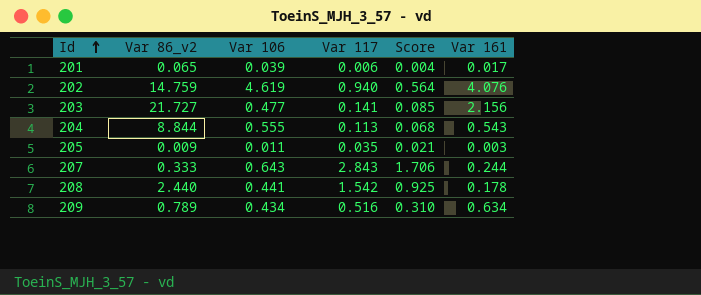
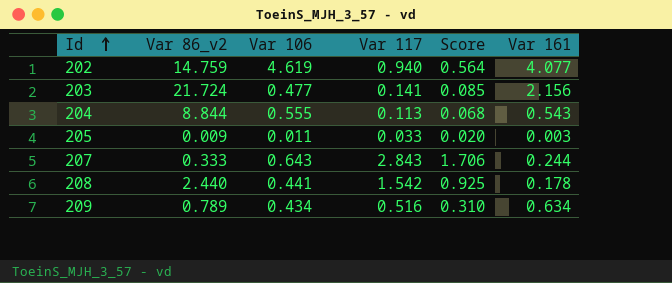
row 201: 0.065 | 0.039 | 0.006 | 0.004 | 0.017 -> none
202 | Var 161: 4.076 -> 4.077
203 | Var 86_v2: 21.727 -> 21.724
205 | Var 117: 0.035 -> 0.033
205 | Score: 0.021 -> 0.020

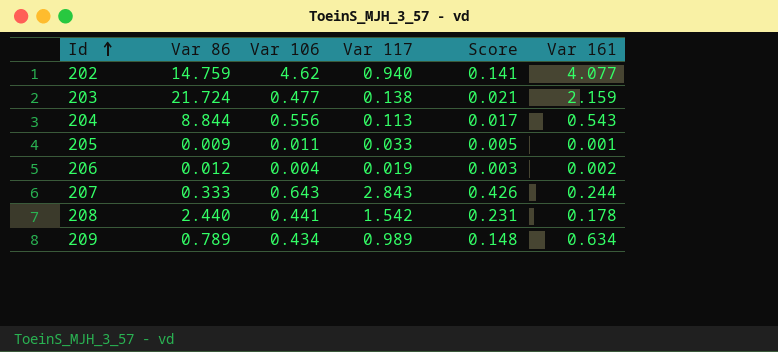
column name: Var 86_v2 -> Var 86
column Score | formula: [Var 117] * 0.6 -> [Var 117] * 0.15
202 | Var 106: 4.619 -> 4.62
203 | Var 117: 0.141 -> 0.138
203 | Var 161: 2.156 -> 2.159
204 | Var 106: 0.555 -> 0.556
205 | Var 161: 0.003 -> 0.001
row 206: none -> 0.012 | 0.004 | 0.019 | 0.003 | 0.002
209 | Var 117: 0.516 -> 0.989

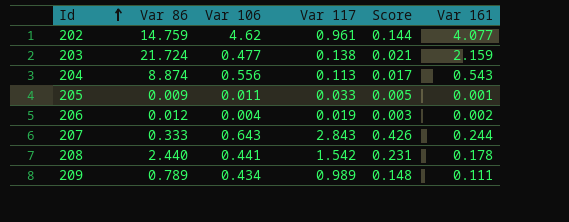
202 | Var 117: 0.940 -> 0.961
202 | Score: 0.141 -> 0.144
204 | Var 86: 8.844 -> 8.874
209 | Var 161: 0.634 -> 0.111

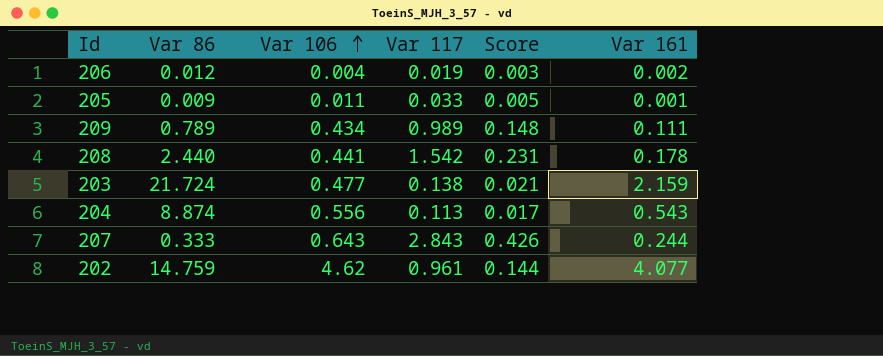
row order: Id ascending -> Var 106 ascending

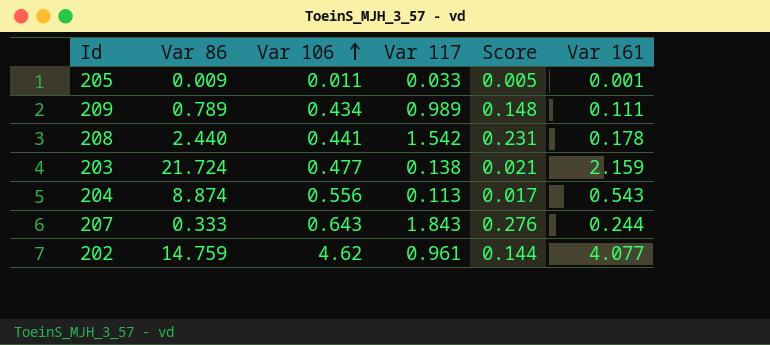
row 206: 0.012 | 0.004 | 0.019 | 0.003 | 0.002 -> none
207 | Var 117: 2.843 -> 1.843
207 | Score: 0.426 -> 0.276

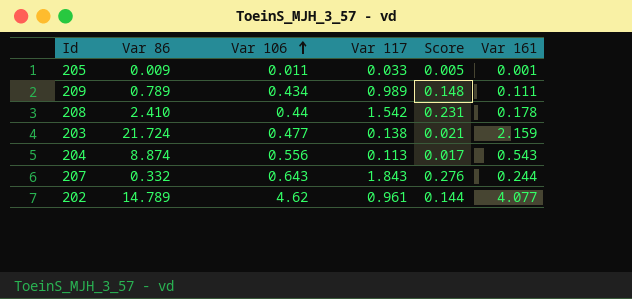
208 | Var 86: 2.440 -> 2.410
208 | Var 106: 0.441 -> 0.44
207 | Var 86: 0.333 -> 0.332
202 | Var 86: 14.759 -> 14.789

